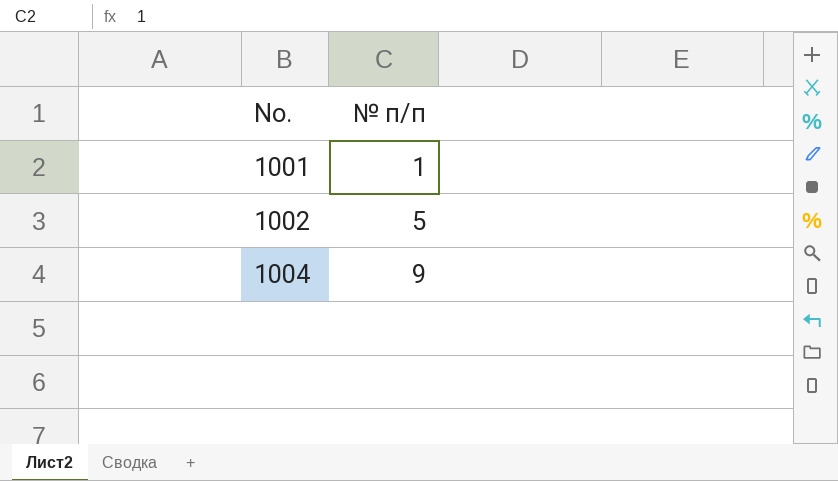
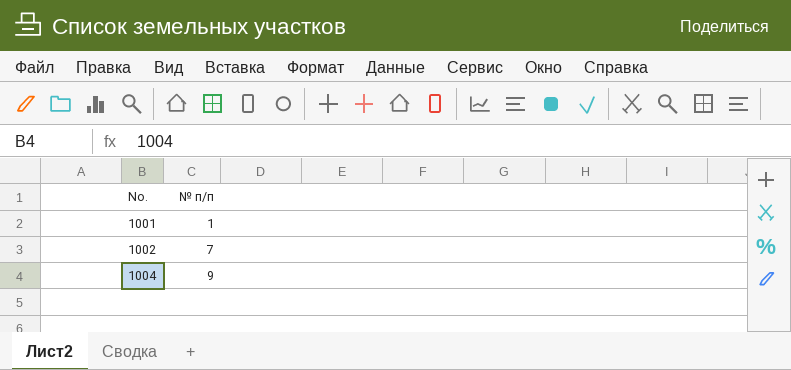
1002 | № п/п: 5 -> 7

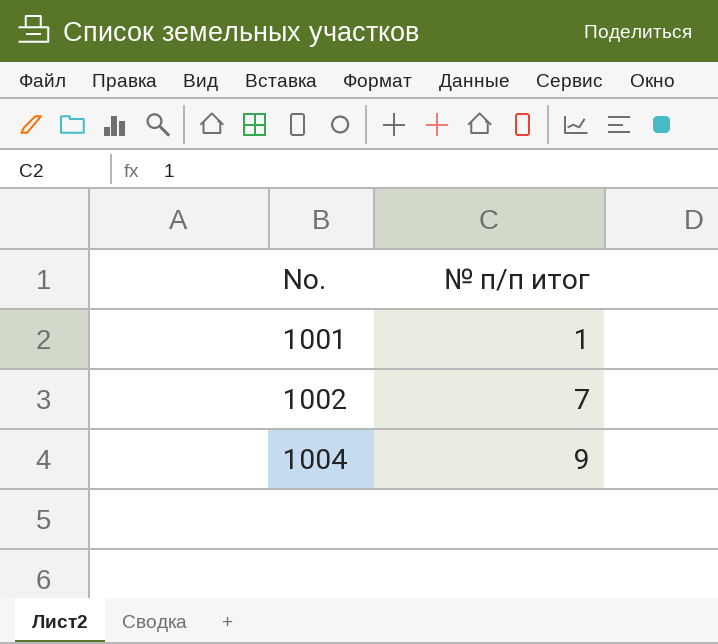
column name: № п/п -> № п/п итог

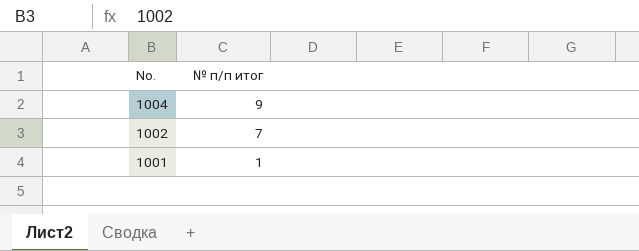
row order: No. ascending -> No. descending

